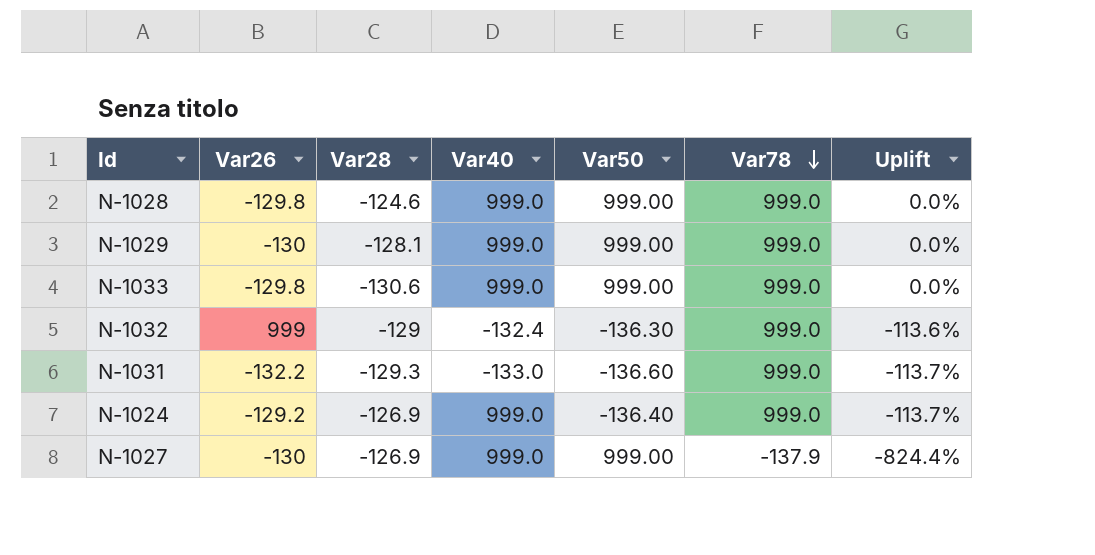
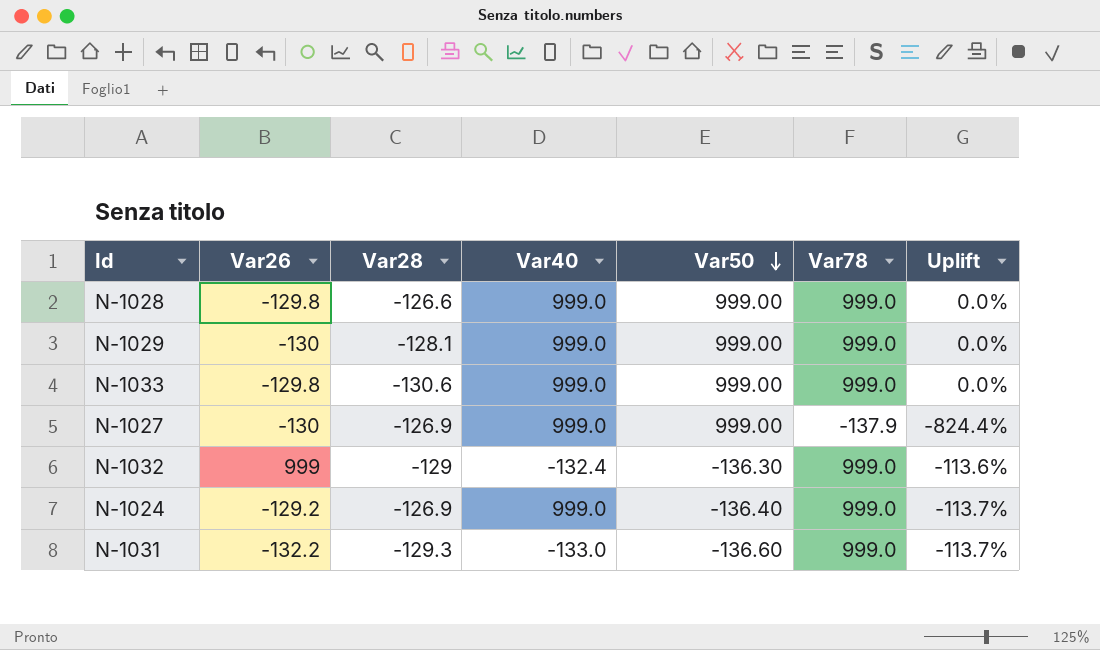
row order: Var78 descending -> Var50 descending
N-1028 | Var28: -124.6 -> -126.6

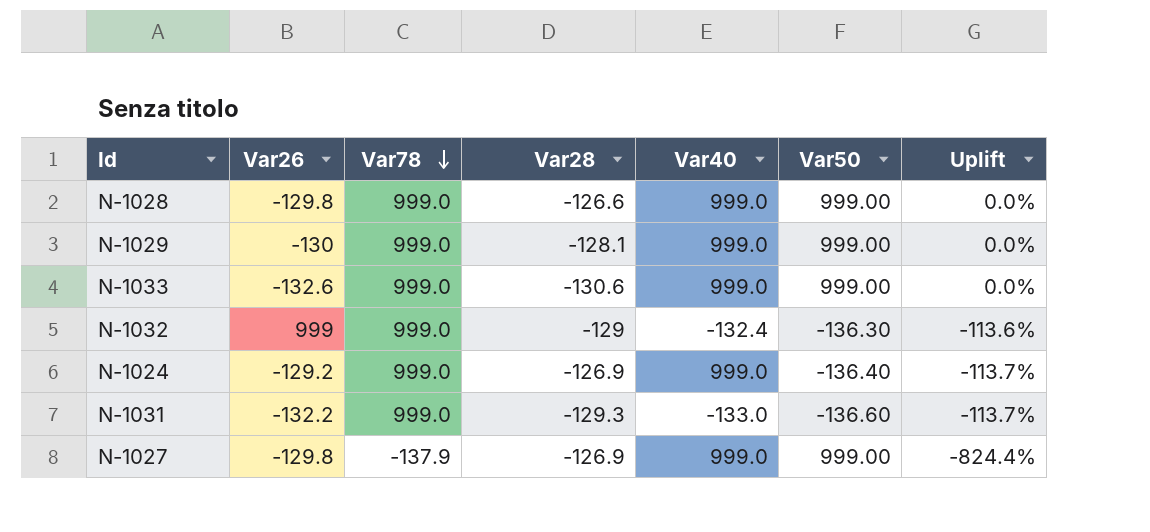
row order: Var50 descending -> Var78 descending
column Var78 | position: 6 -> 3
N-1033 | Var26: -129.8 -> -132.6
N-1027 | Var26: -130 -> -129.8

